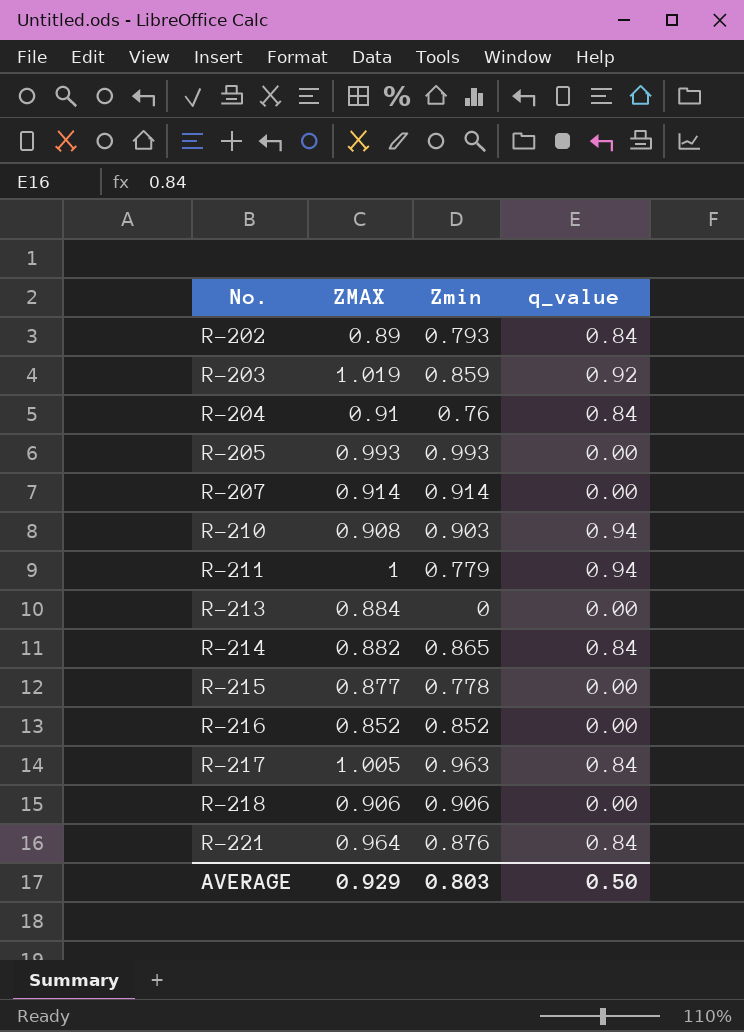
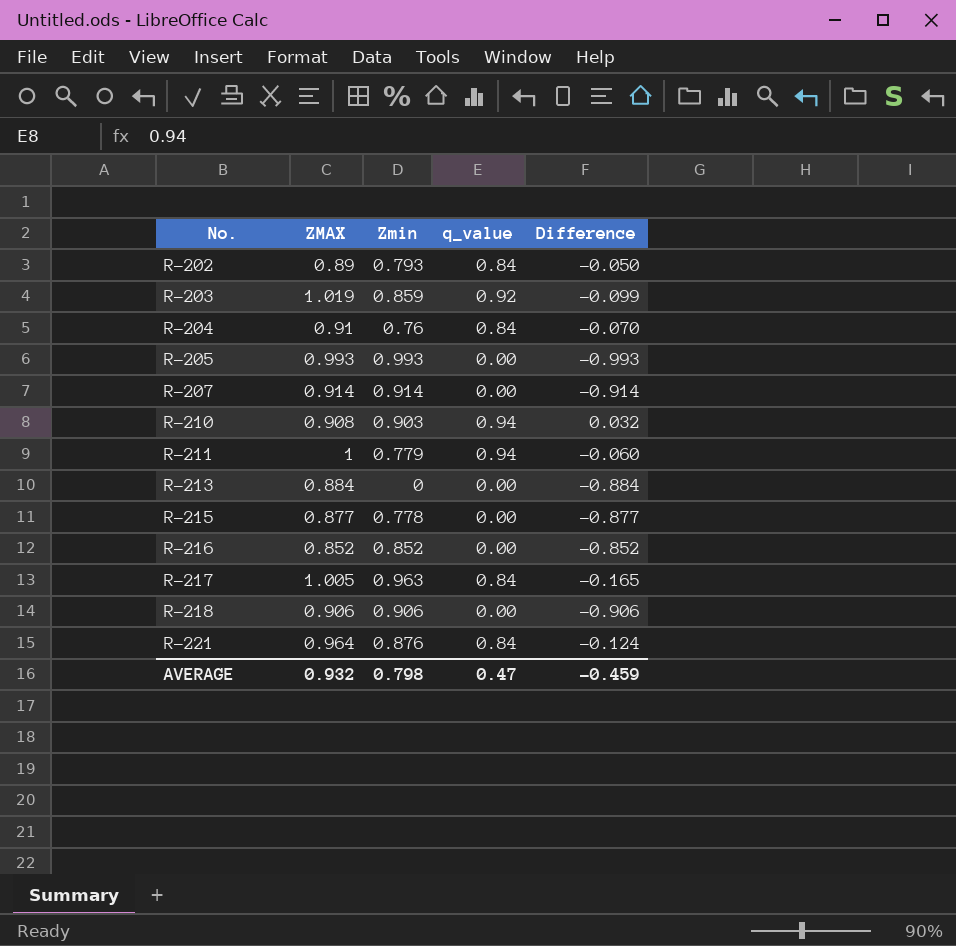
column Difference | formula: none -> [q_value] - [ZMAX]
row R-214: 0.882 | 0.865 | 0.84 -> none
AVERAGE | ZMAX: 0.929 -> 0.932
AVERAGE | Zmin: 0.803 -> 0.798
AVERAGE | q_value: 0.50 -> 0.47

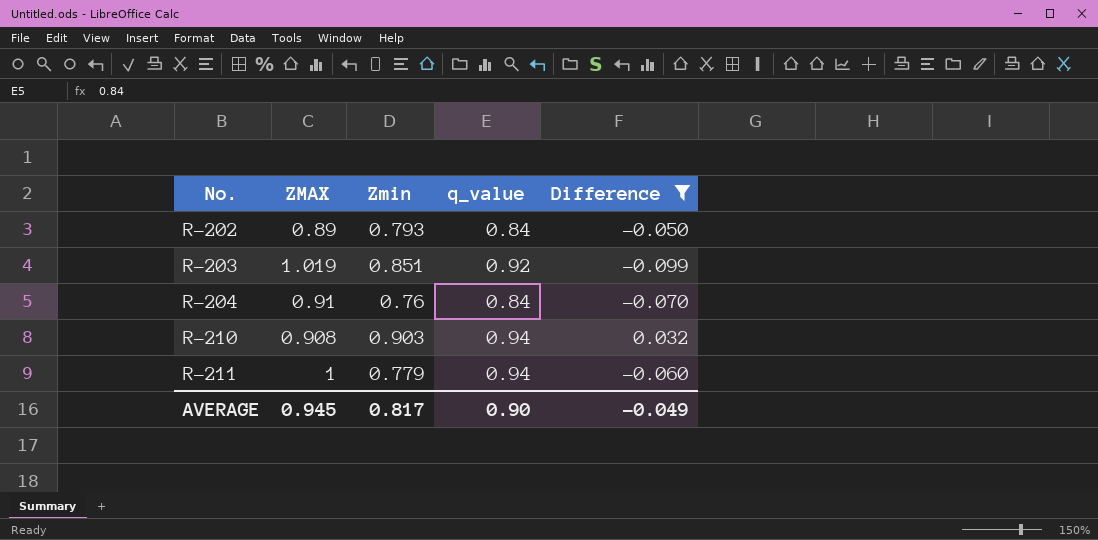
filter: none -> Difference >= -0.099
R-203 | Zmin: 0.859 -> 0.851
AVERAGE | ZMAX: 0.932 -> 0.945
AVERAGE | Zmin: 0.798 -> 0.817
AVERAGE | q_value: 0.47 -> 0.90
AVERAGE | Difference: -0.459 -> -0.049

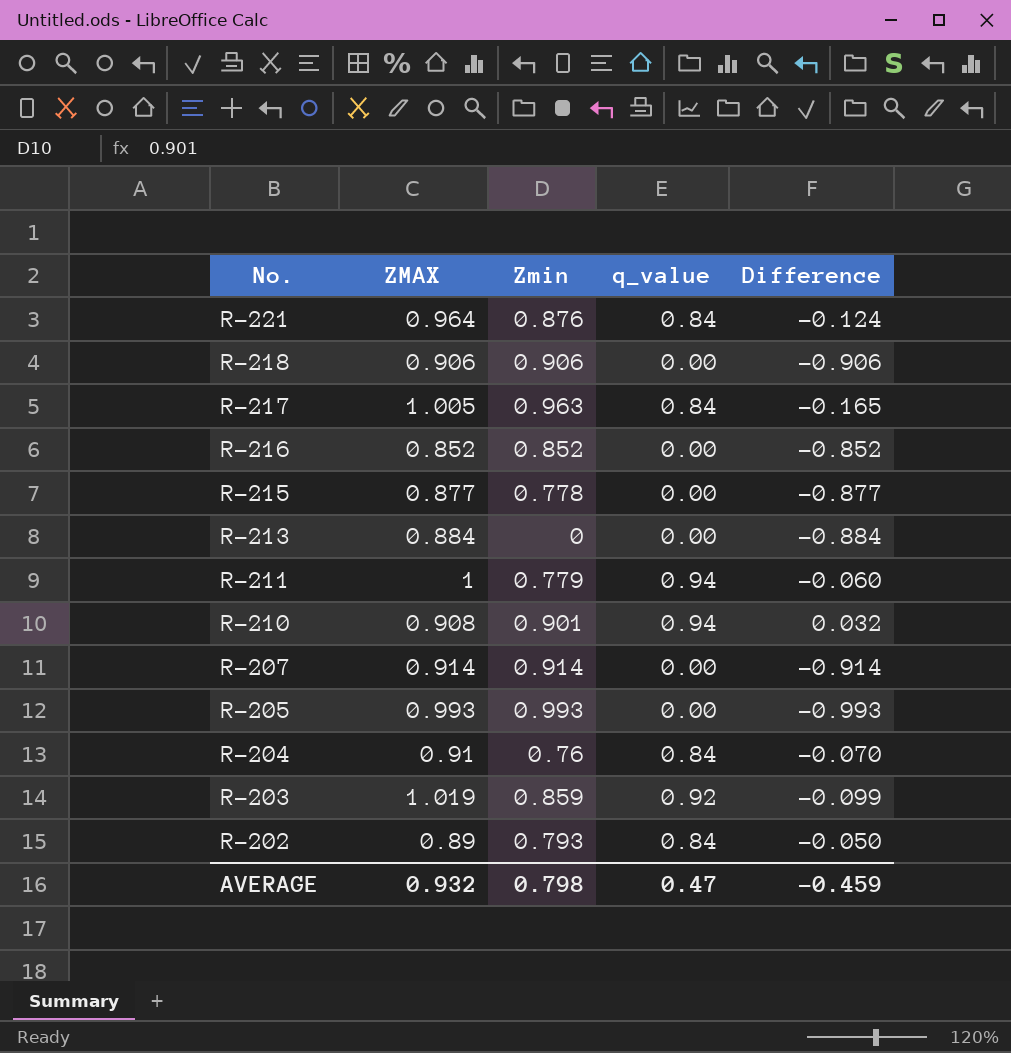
filter: Difference >= -0.099 -> none
row order: No. ascending -> No. descending
R-210 | Zmin: 0.903 -> 0.901
R-203 | Zmin: 0.851 -> 0.859
AVERAGE | ZMAX: 0.945 -> 0.932
AVERAGE | Zmin: 0.817 -> 0.798
AVERAGE | q_value: 0.90 -> 0.47
AVERAGE | Difference: -0.049 -> -0.459

